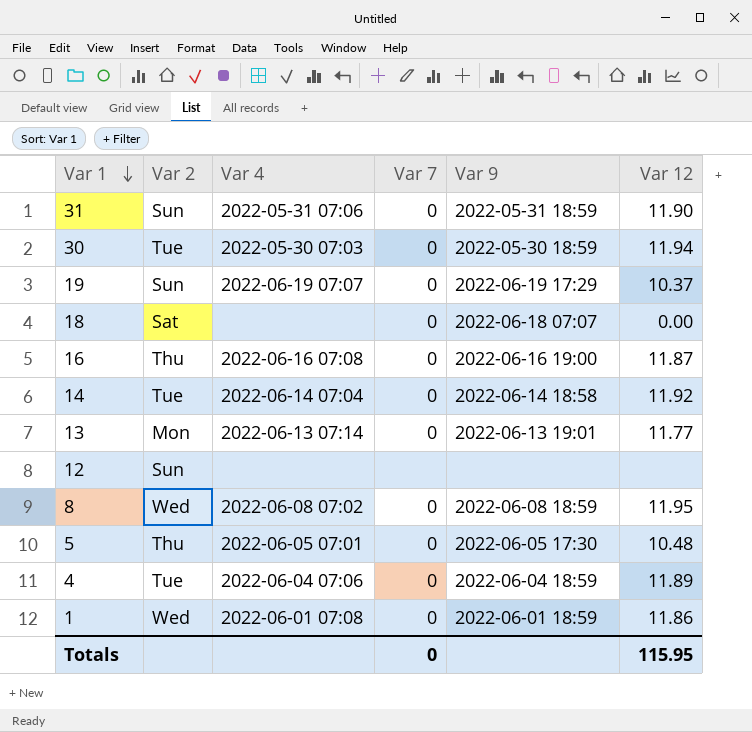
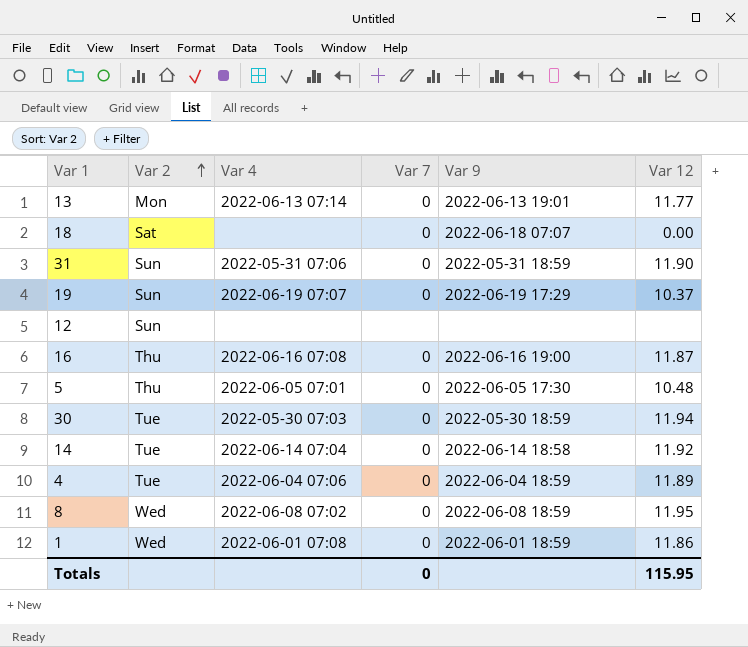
row order: Var 1 descending -> Var 2 ascending

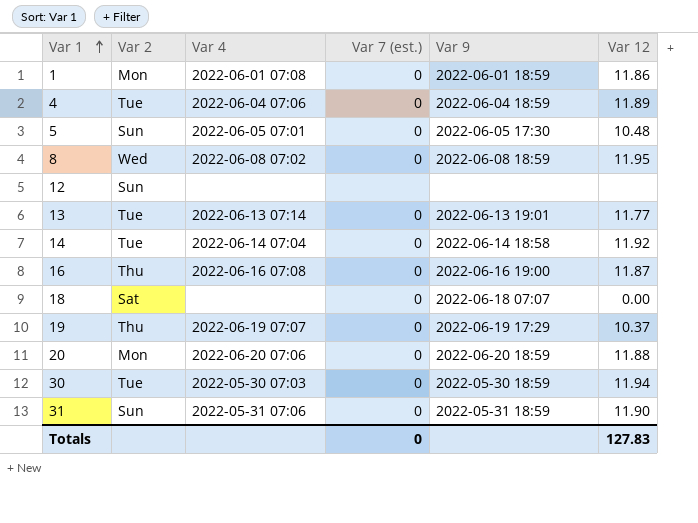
row order: Var 2 ascending -> Var 1 ascending
column name: Var 7 -> Var 7 (est.)
1 | Var 2: Wed -> Mon
5 | Var 2: Thu -> Sun
13 | Var 2: Mon -> Tue
19 | Var 2: Sun -> Thu
row 20: none -> Mon | 2022-06-20 07:06 | 0 | 2022-06-20 18:59 | 11.88
Totals | Var 12: 115.95 -> 127.83

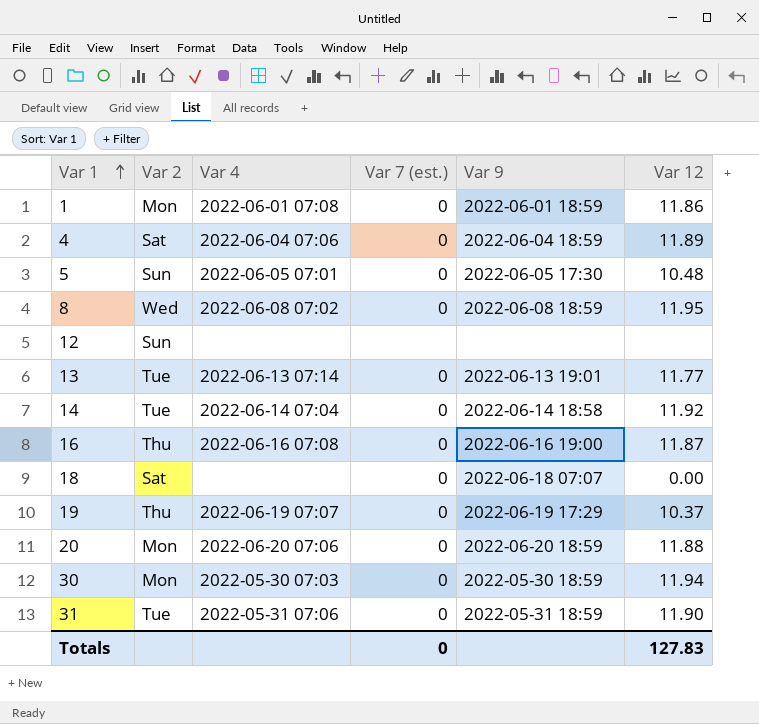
4 | Var 2: Tue -> Sat
30 | Var 2: Tue -> Mon
31 | Var 2: Sun -> Tue

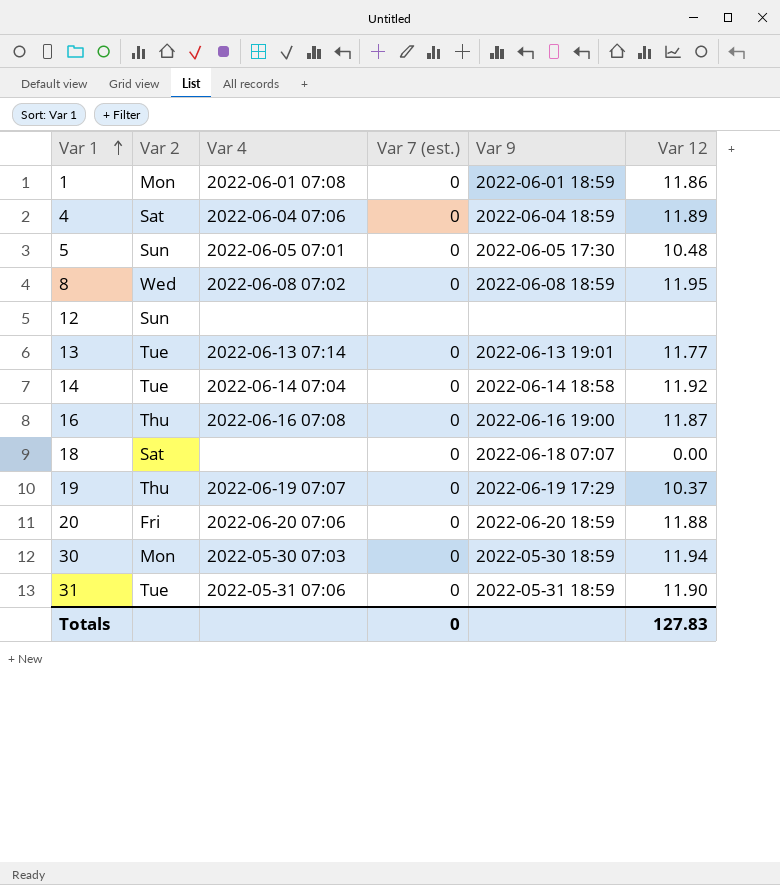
20 | Var 2: Mon -> Fri

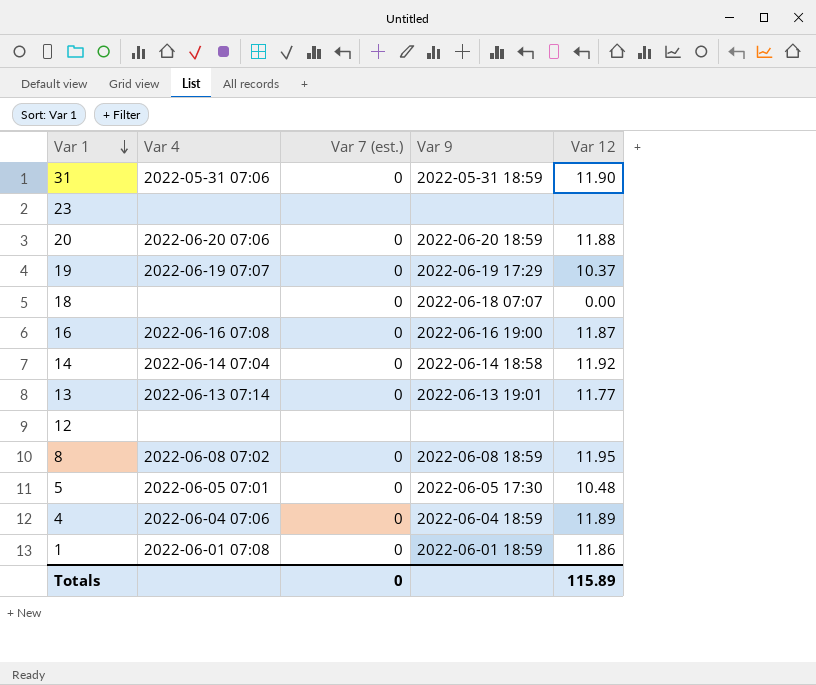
row order: Var 1 ascending -> Var 1 descending
column Var 2 | position: 2 -> none
row 30: Mon | 2022-05-30 07:03 | 0 | 2022-05-30 18:59 | 11.94 -> none
row 23: none -> none | none | none | none
Totals | Var 12: 127.83 -> 115.89

